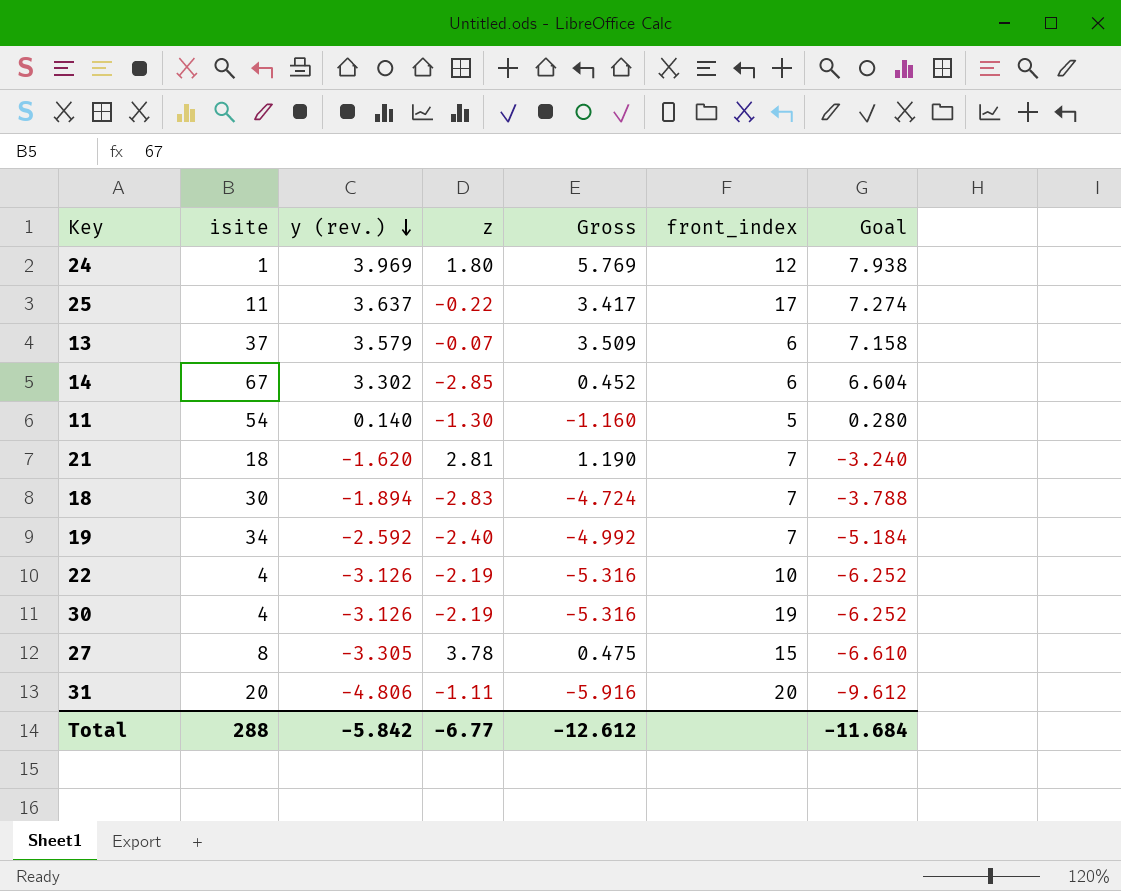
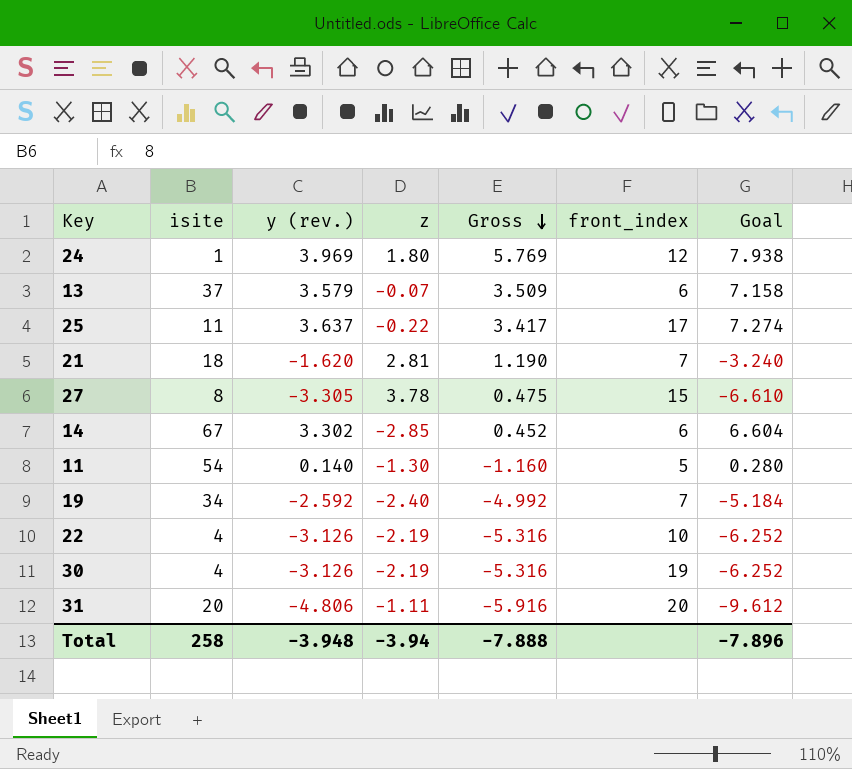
row order: y (rev.) descending -> Gross descending
row 18: 30 | -1.894 | -2.83 | -4.724 | 7 | -3.788 -> none
Total | isite: 288 -> 258
Total | y (rev.): -5.842 -> -3.948
Total | z: -6.77 -> -3.94
Total | Gross: -12.612 -> -7.888
Total | Goal: -11.684 -> -7.896

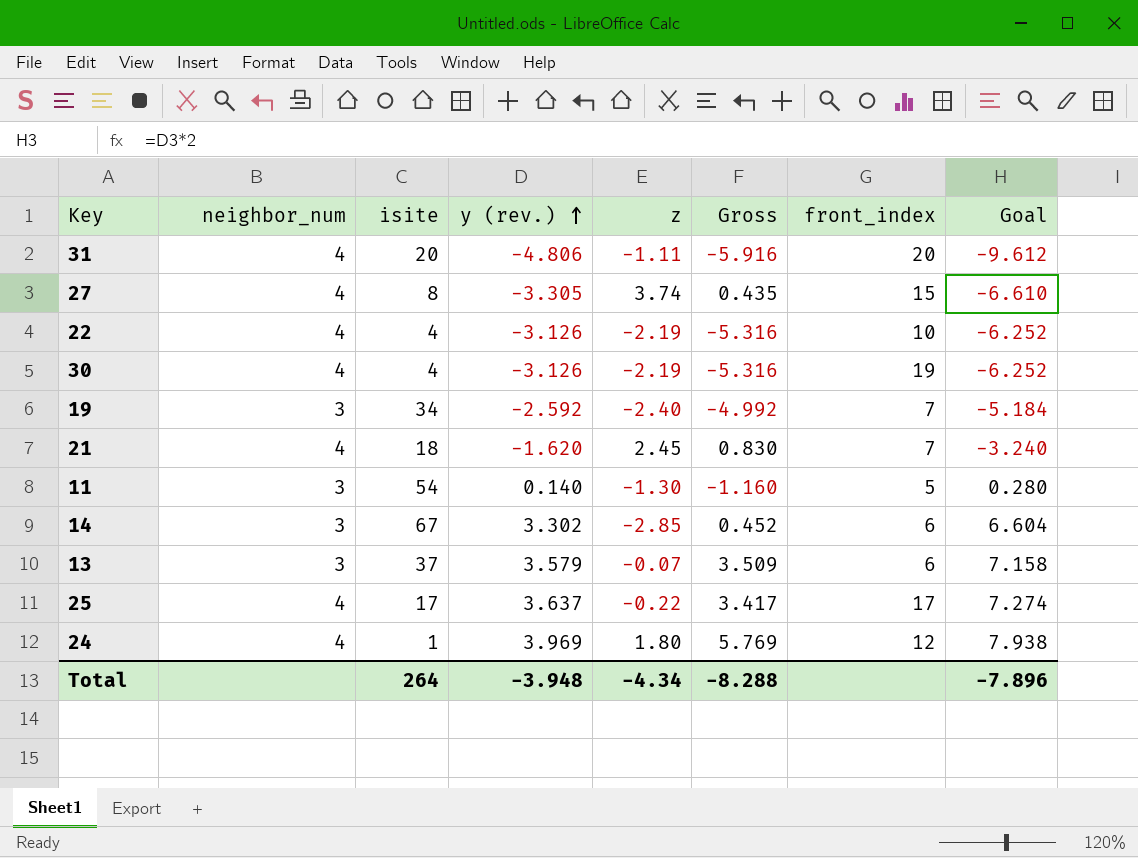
row order: Gross descending -> y (rev.) ascending
column neighbor_num | position: none -> 2
27 | z: 3.78 -> 3.74
27 | Gross: 0.475 -> 0.435
21 | z: 2.81 -> 2.45
21 | Gross: 1.190 -> 0.830
25 | isite: 11 -> 17
Total | isite: 258 -> 264
Total | z: -3.94 -> -4.34
Total | Gross: -7.888 -> -8.288

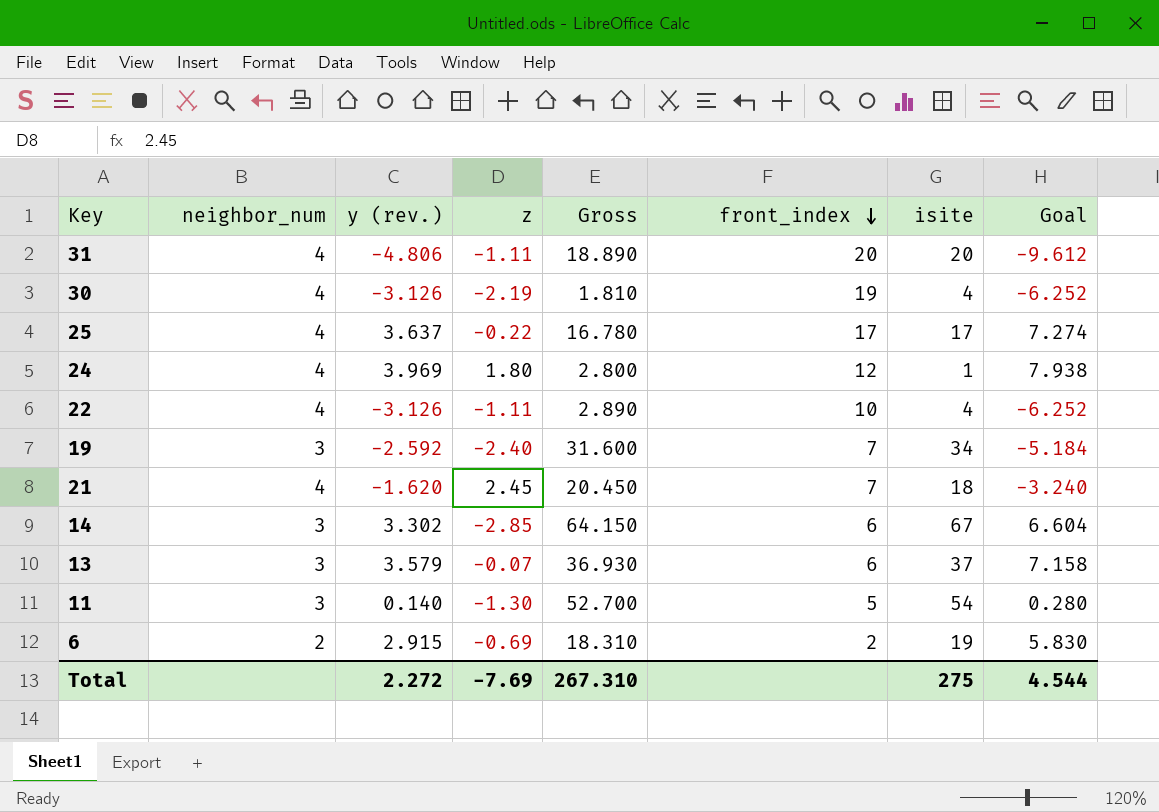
row order: y (rev.) ascending -> front_index descending
column Gross | formula: [y (rev.)] + [z] -> [z] + [isite]
column isite | position: 3 -> 7
row 27: 4 | 8 | -3.305 | 3.74 | 0.435 | 15 | -6.610 -> none
22 | z: -2.19 -> -1.11
row 6: none -> 2 | 2.915 | -0.69 | 18.310 | 2 | 19 | 5.830
Total | y (rev.): -3.948 -> 2.272
Total | z: -4.34 -> -7.69
Total | Gross: -8.288 -> 267.310
Total | isite: 264 -> 275
Total | Goal: -7.896 -> 4.544

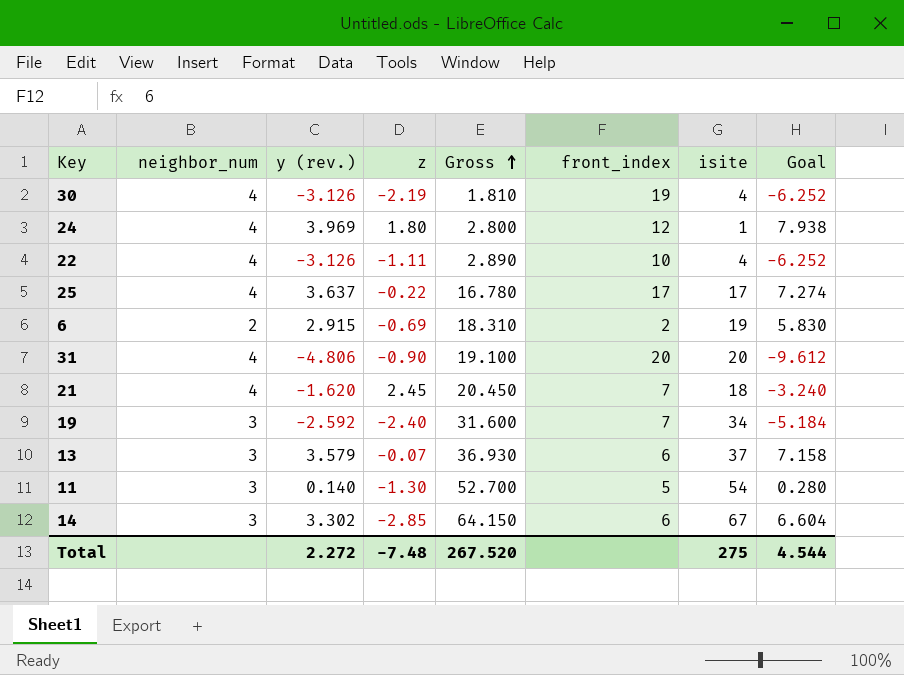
row order: front_index descending -> Gross ascending
31 | z: -1.11 -> -0.90
31 | Gross: 18.890 -> 19.100
Total | z: -7.69 -> -7.48
Total | Gross: 267.310 -> 267.520

